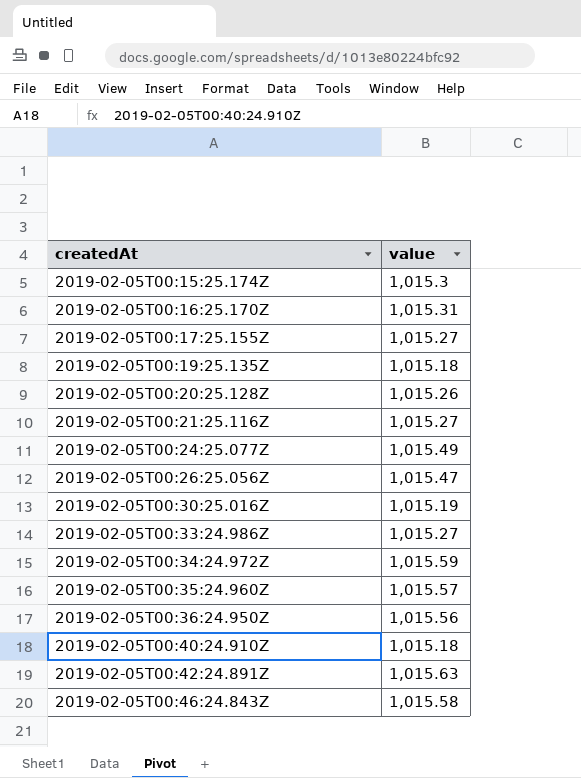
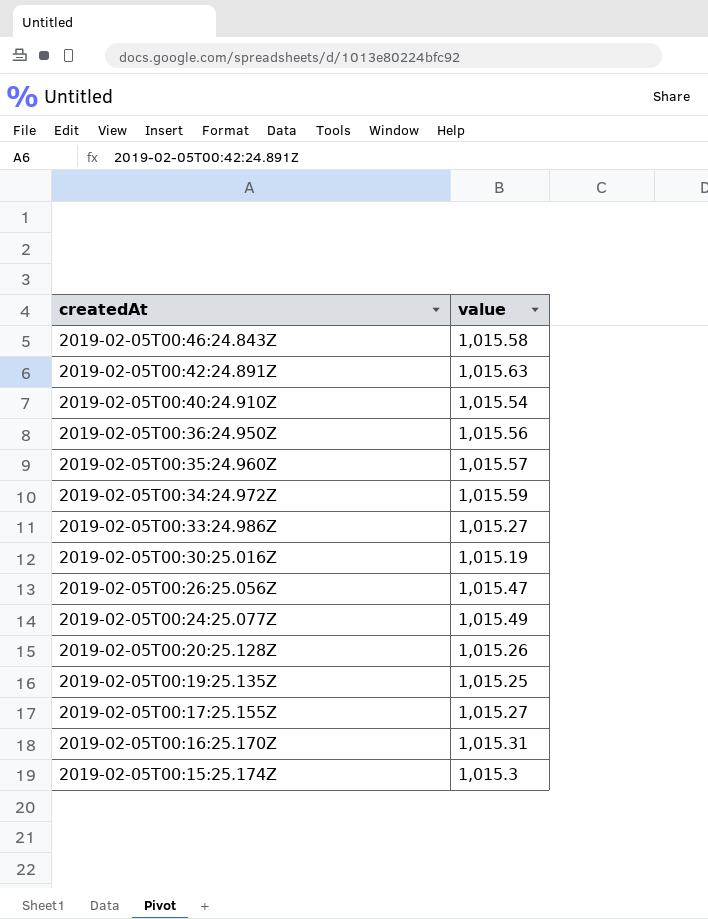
row order: createdAt ascending -> createdAt descending
row 2019-02-05T00:21:25.116Z: 1,015.27 -> none
2019-02-05T00:40:24.910Z | value: 1,015.18 -> 1,015.54
2019-02-05T00:19:25.135Z | value: 1,015.18 -> 1,015.25

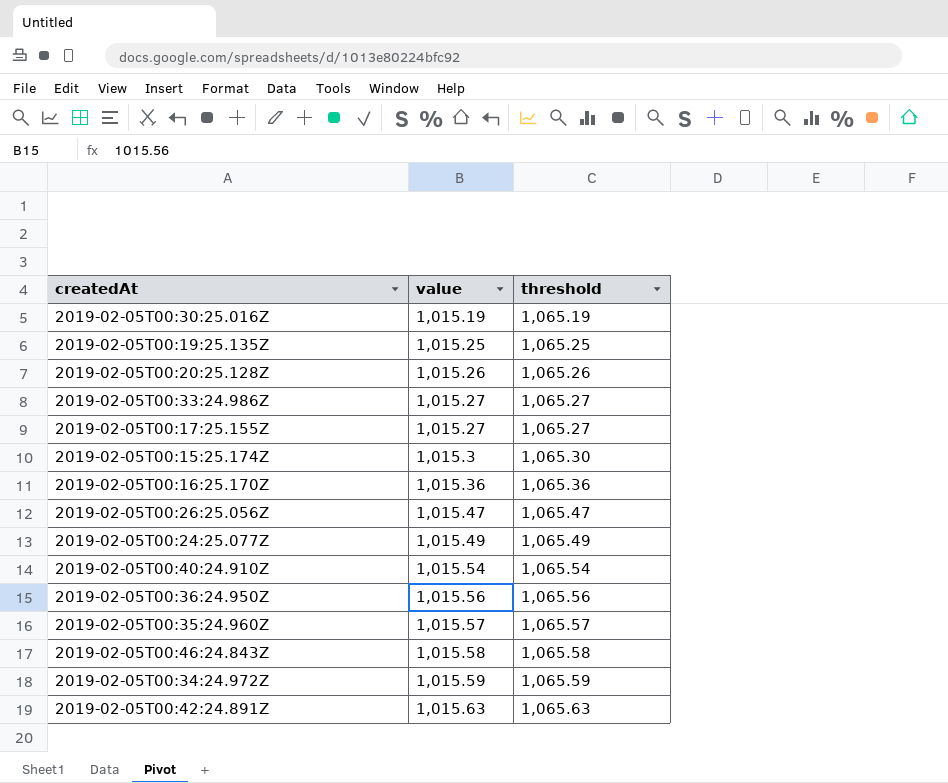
row order: createdAt descending -> value ascending
column threshold | formula: none -> [value] + 50
2019-02-05T00:16:25.170Z | value: 1,015.31 -> 1,015.36

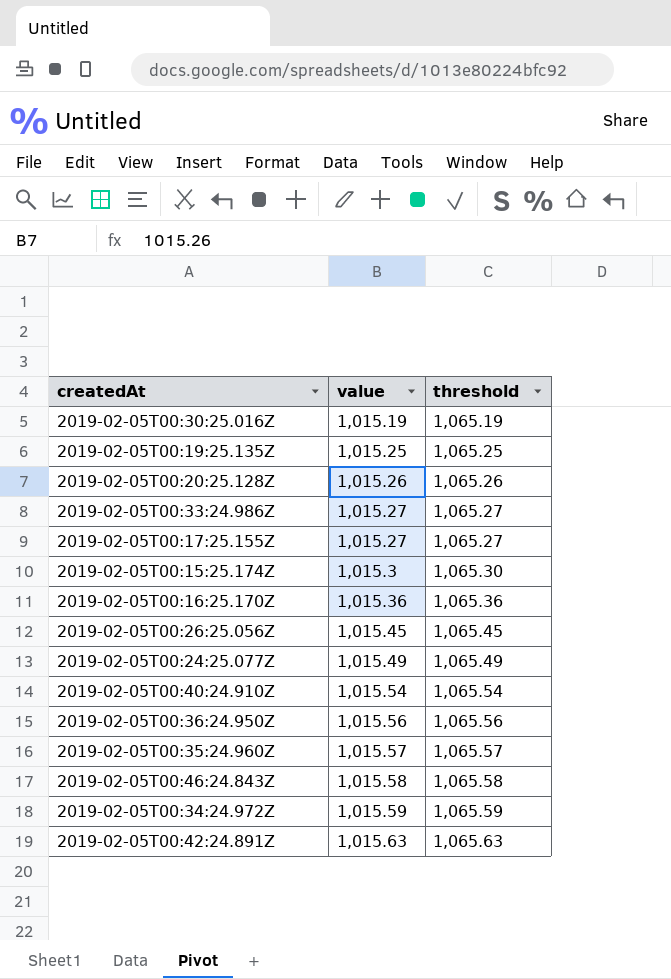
2019-02-05T00:26:25.056Z | value: 1,015.47 -> 1,015.45
2019-02-05T00:26:25.056Z | threshold: 1,065.47 -> 1,065.45

